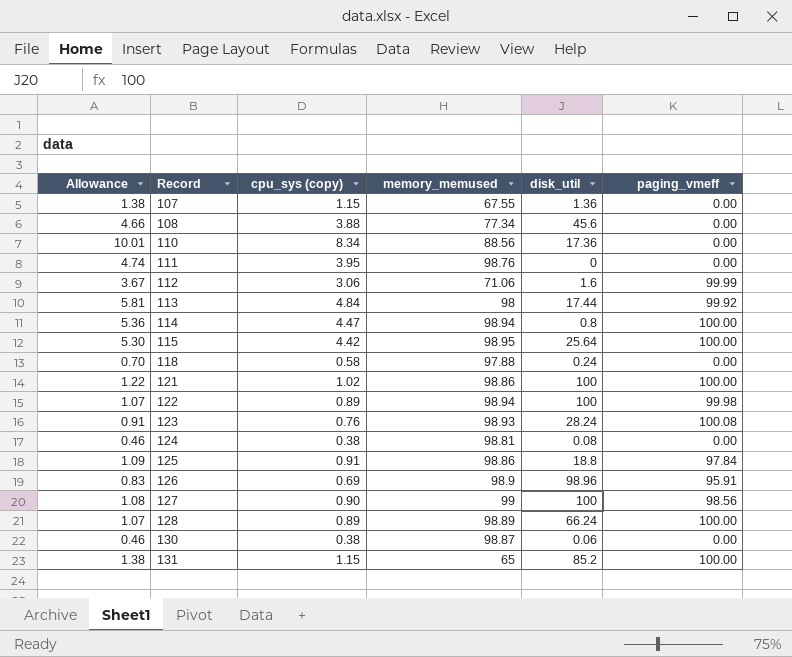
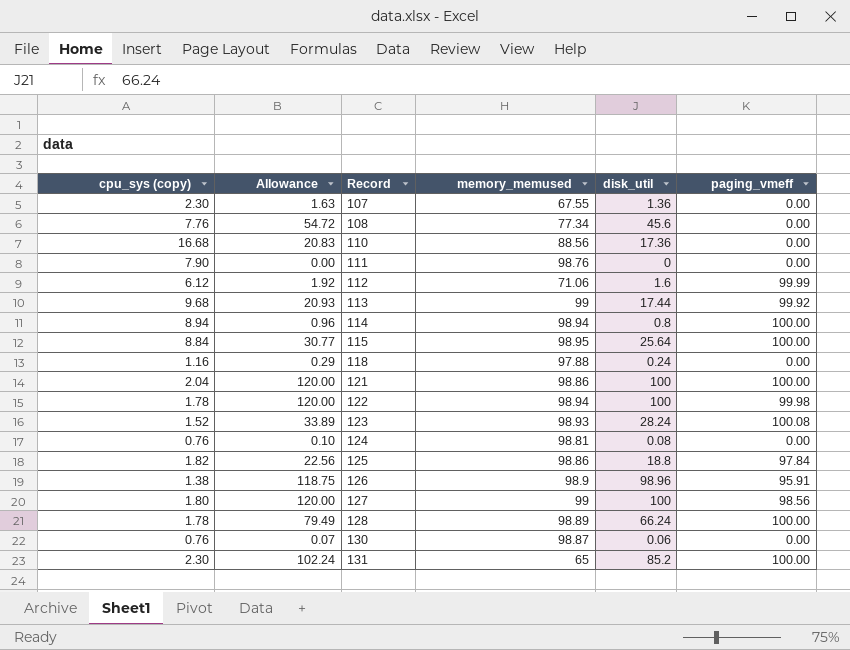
column cpu_sys (copy) | position: 3 -> 1
column Allowance | formula: [cpu_sys (copy)] * 1.2 -> [disk_util] * 1.2
107 | cpu_sys (copy): 1.15 -> 2.30
108 | cpu_sys (copy): 3.88 -> 7.76
110 | cpu_sys (copy): 8.34 -> 16.68
111 | cpu_sys (copy): 3.95 -> 7.90
112 | cpu_sys (copy): 3.06 -> 6.12
113 | cpu_sys (copy): 4.84 -> 9.68
113 | memory_memused: 98 -> 99
114 | cpu_sys (copy): 4.47 -> 8.94
115 | cpu_sys (copy): 4.42 -> 8.84
118 | cpu_sys (copy): 0.58 -> 1.16
121 | cpu_sys (copy): 1.02 -> 2.04
122 | cpu_sys (copy): 0.89 -> 1.78
123 | cpu_sys (copy): 0.76 -> 1.52
124 | cpu_sys (copy): 0.38 -> 0.76
125 | cpu_sys (copy): 0.91 -> 1.82
126 | cpu_sys (copy): 0.69 -> 1.38
127 | cpu_sys (copy): 0.90 -> 1.80
128 | cpu_sys (copy): 0.89 -> 1.78
130 | cpu_sys (copy): 0.38 -> 0.76
131 | cpu_sys (copy): 1.15 -> 2.30

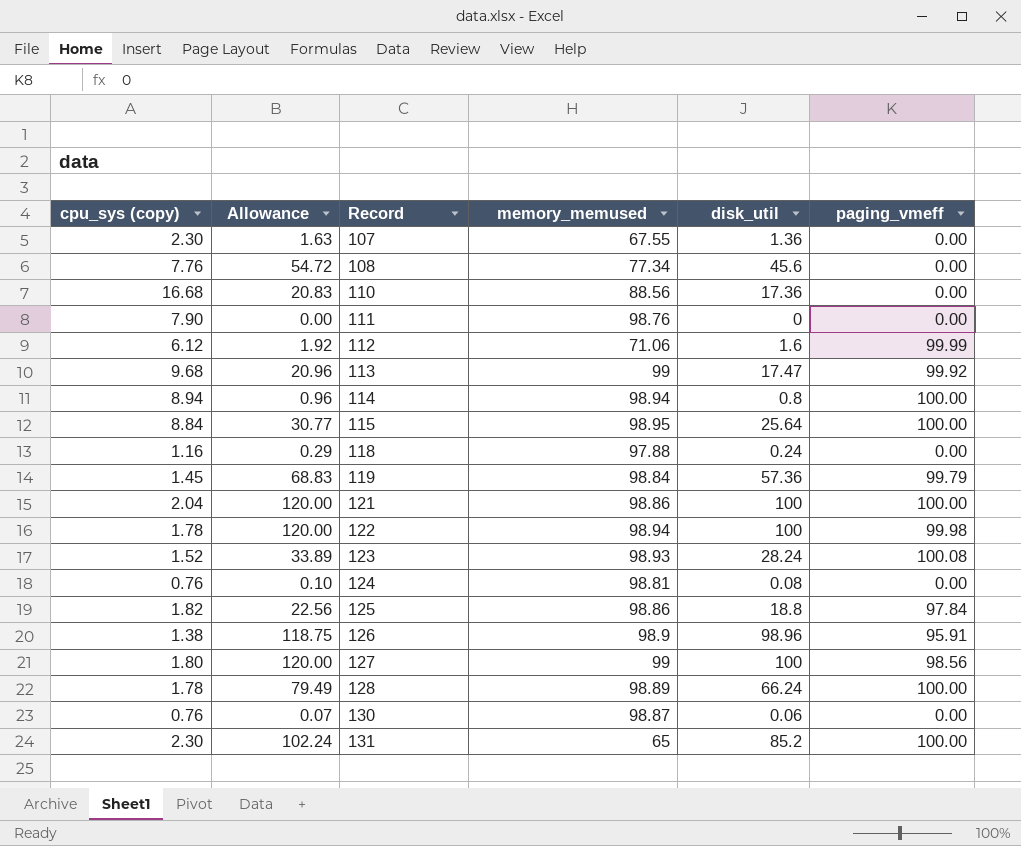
113 | Allowance: 20.93 -> 20.96
113 | disk_util: 17.44 -> 17.47
row 119: none -> 1.45 | 68.83 | 98.84 | 57.36 | 99.79

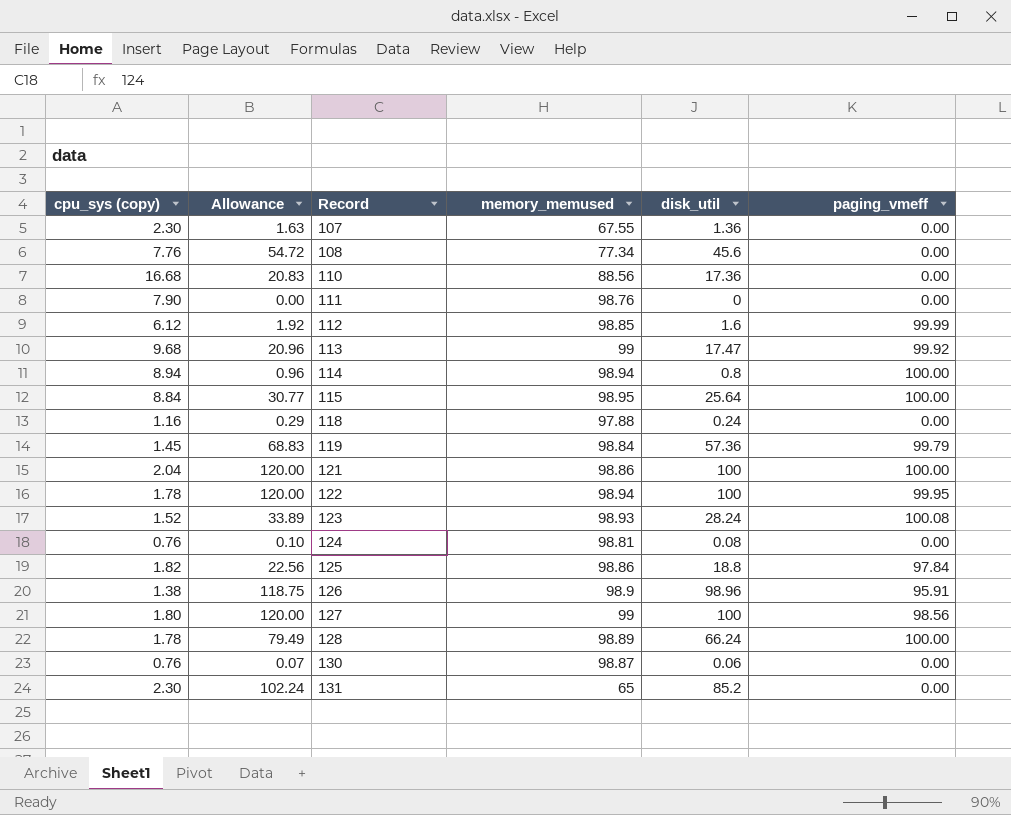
112 | memory_memused: 71.06 -> 98.85
122 | paging_vmeff: 99.98 -> 99.95
131 | paging_vmeff: 100.00 -> 0.00

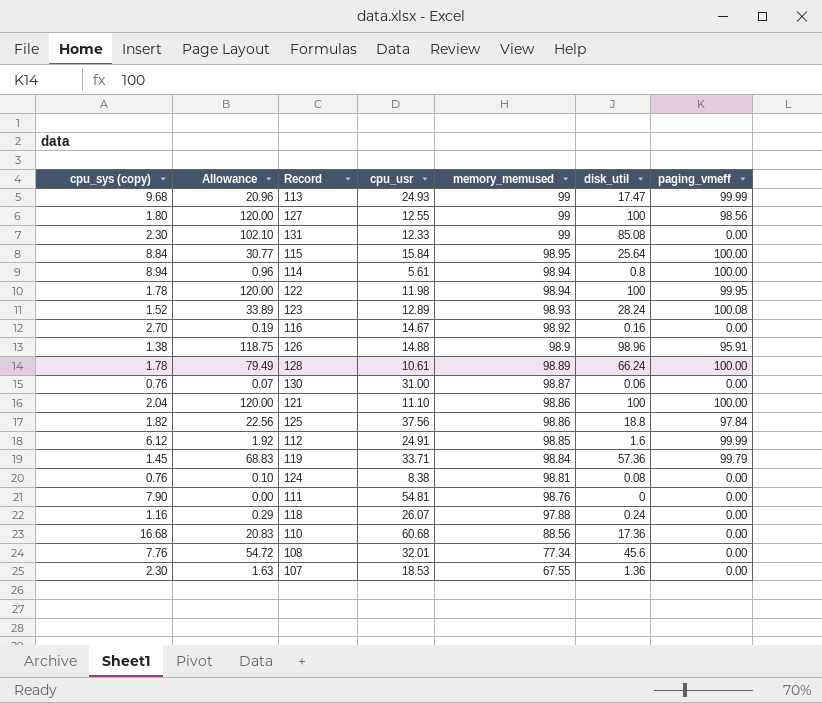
row order: Record ascending -> memory_memused descending
column cpu_usr | position: none -> 4
113 | paging_vmeff: 99.92 -> 99.99
131 | Allowance: 102.24 -> 102.10
131 | memory_memused: 65 -> 99
131 | disk_util: 85.2 -> 85.08
row 116: none -> 2.70 | 0.19 | 14.67 | 98.92 | 0.16 | 0.00

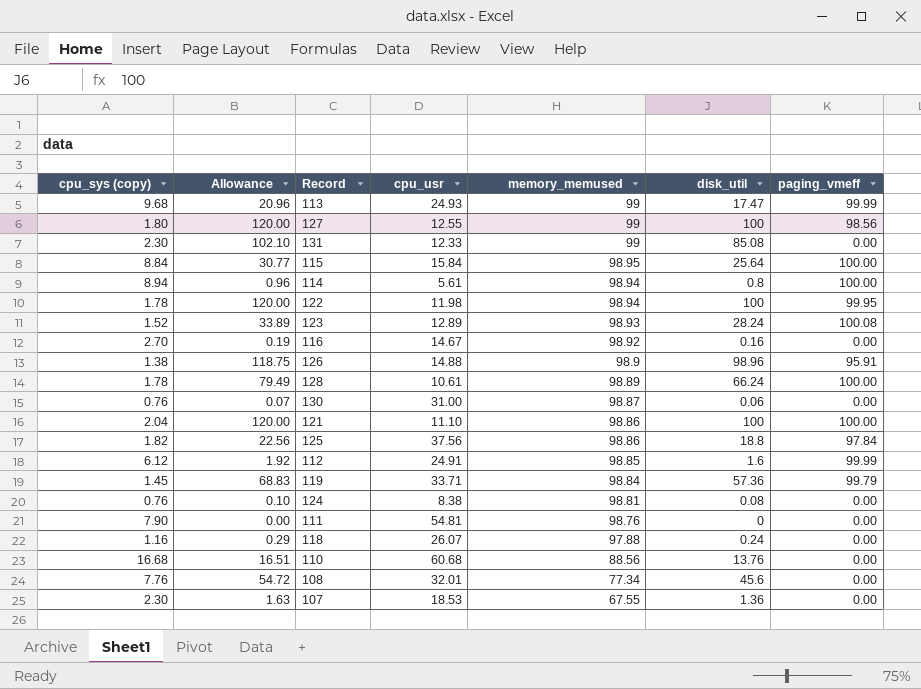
110 | Allowance: 20.83 -> 16.51
110 | disk_util: 17.36 -> 13.76

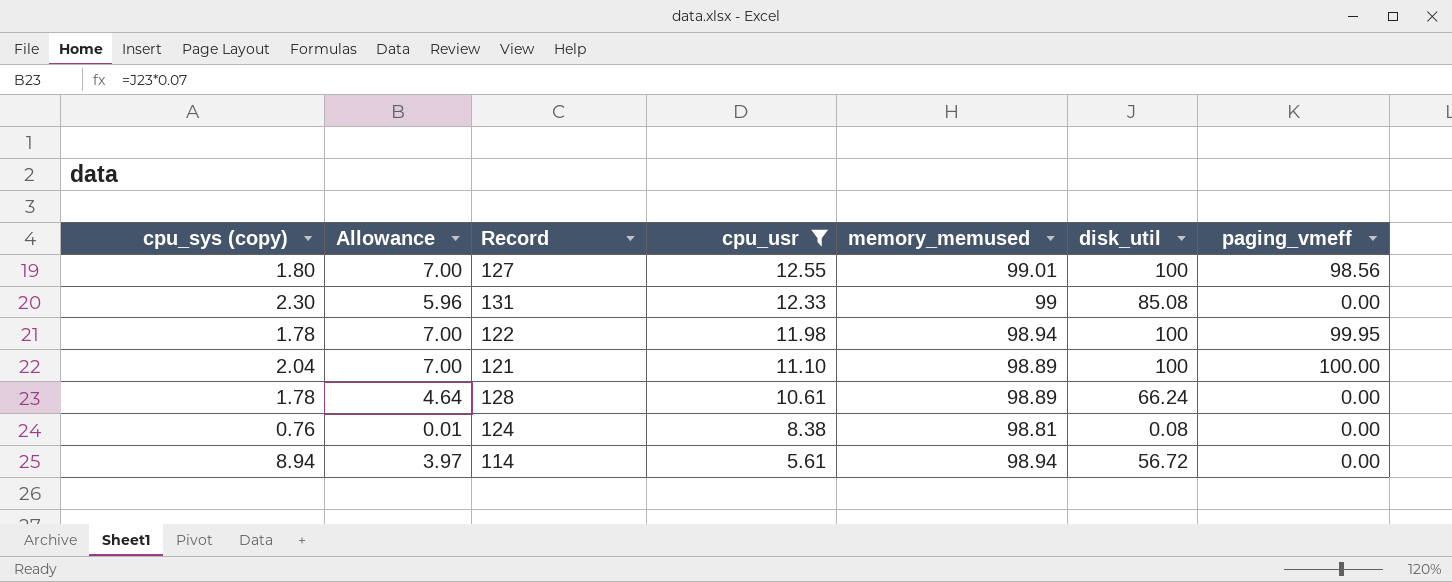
filter: none -> cpu_usr <= 12.55
row order: memory_memused descending -> cpu_usr descending
column Allowance | formula: [disk_util] * 1.2 -> [disk_util] * 0.07
127 | memory_memused: 99 -> 99.01
121 | memory_memused: 98.86 -> 98.89
128 | paging_vmeff: 100.00 -> 0.00
114 | disk_util: 0.8 -> 56.72
114 | paging_vmeff: 100.00 -> 0.00

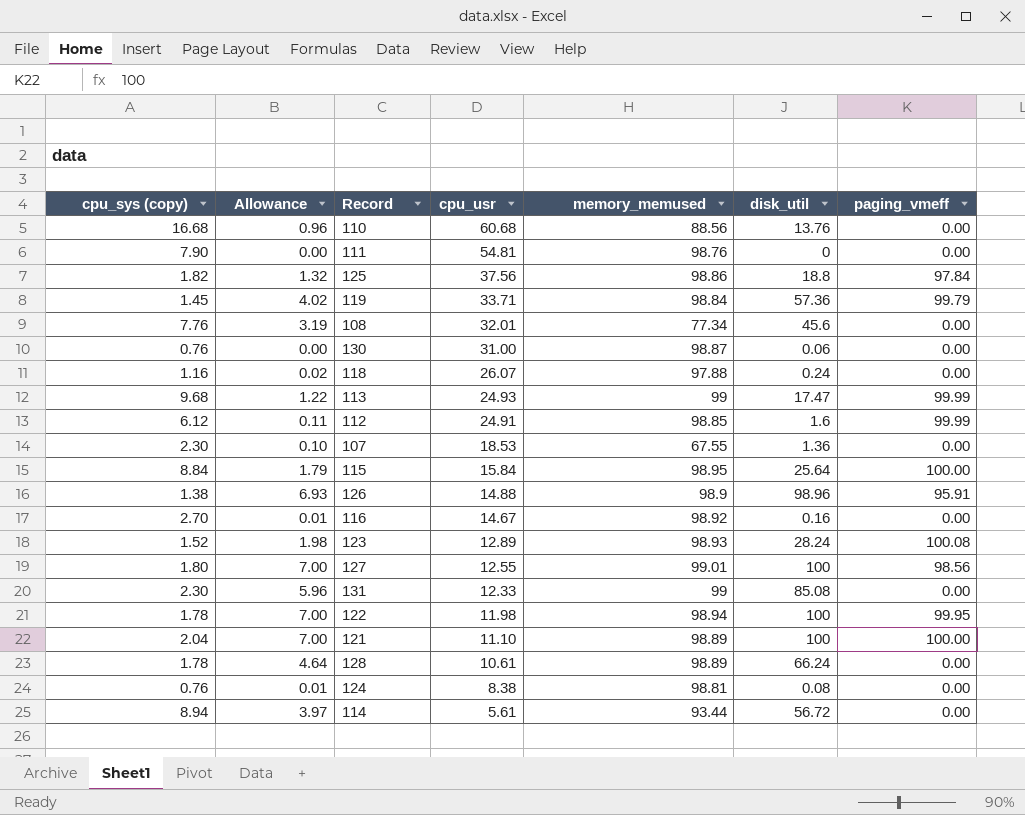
filter: cpu_usr <= 12.55 -> none
114 | memory_memused: 98.94 -> 93.44

